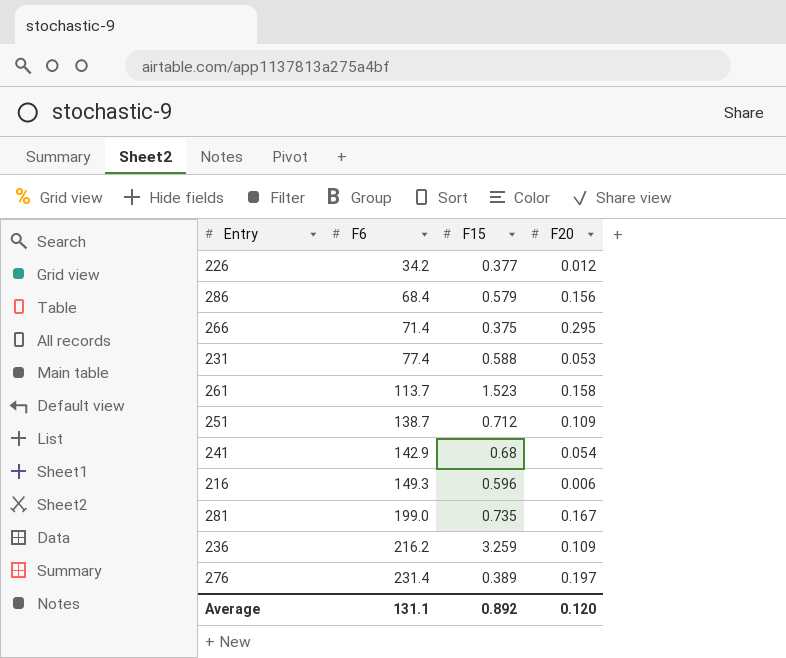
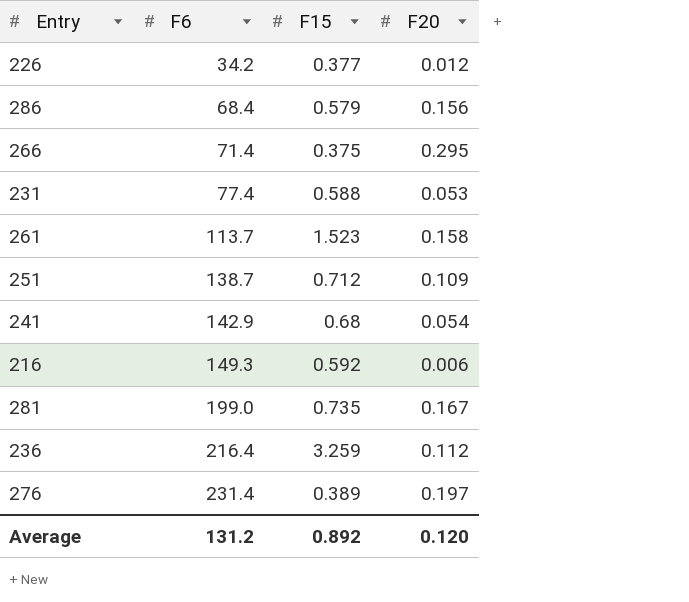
216 | F15: 0.596 -> 0.592
236 | F6: 216.2 -> 216.4
236 | F20: 0.109 -> 0.112
Average | F6: 131.1 -> 131.2

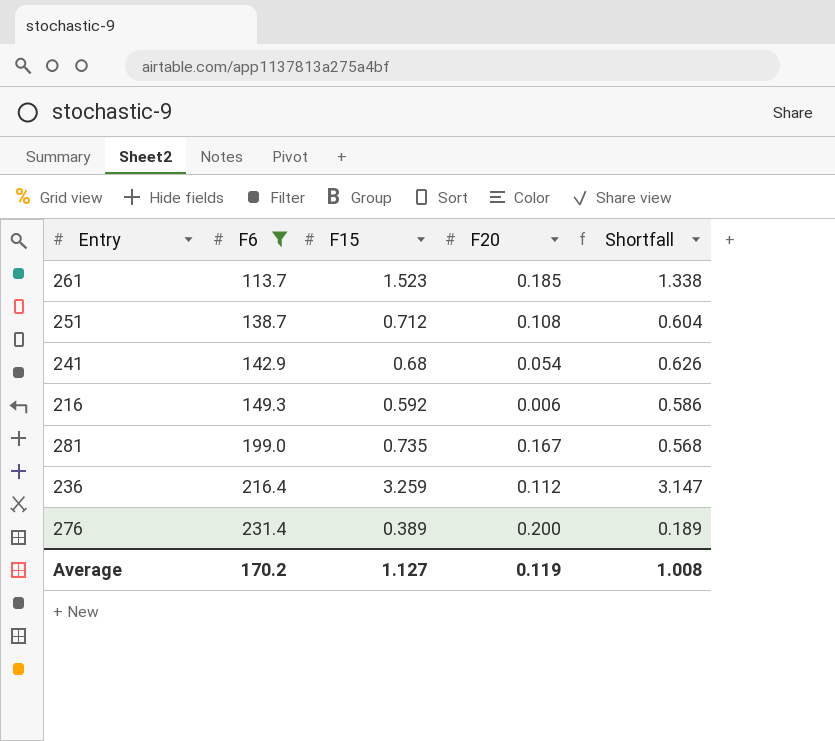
filter: none -> F6 >= 113.7
column Shortfall | formula: none -> [F15] - [F20]
261 | F20: 0.158 -> 0.185
251 | F20: 0.109 -> 0.108
276 | F20: 0.197 -> 0.200
Average | F6: 131.2 -> 170.2
Average | F15: 0.892 -> 1.127
Average | F20: 0.120 -> 0.119

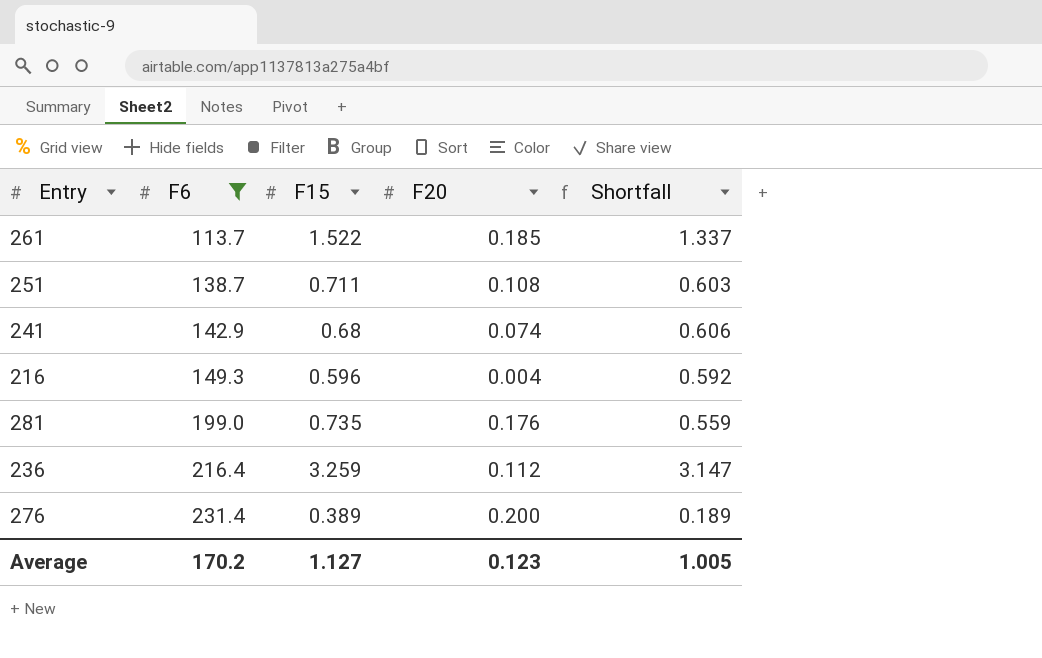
261 | F15: 1.523 -> 1.522
261 | Shortfall: 1.338 -> 1.337
251 | F15: 0.712 -> 0.711
251 | Shortfall: 0.604 -> 0.603
241 | F20: 0.054 -> 0.074
241 | Shortfall: 0.626 -> 0.606
216 | F15: 0.592 -> 0.596
216 | F20: 0.006 -> 0.004
216 | Shortfall: 0.586 -> 0.592
281 | F20: 0.167 -> 0.176
281 | Shortfall: 0.568 -> 0.559
Average | F20: 0.119 -> 0.123
Average | Shortfall: 1.008 -> 1.005

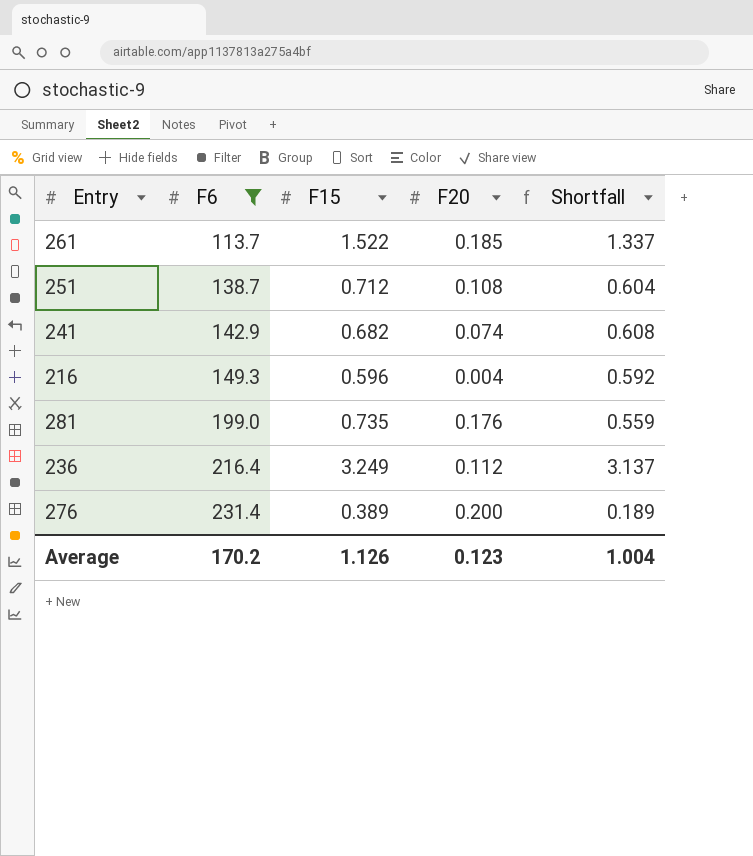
251 | F15: 0.711 -> 0.712
251 | Shortfall: 0.603 -> 0.604
241 | F15: 0.68 -> 0.682
241 | Shortfall: 0.606 -> 0.608
236 | F15: 3.259 -> 3.249
236 | Shortfall: 3.147 -> 3.137
Average | F15: 1.127 -> 1.126
Average | Shortfall: 1.005 -> 1.004

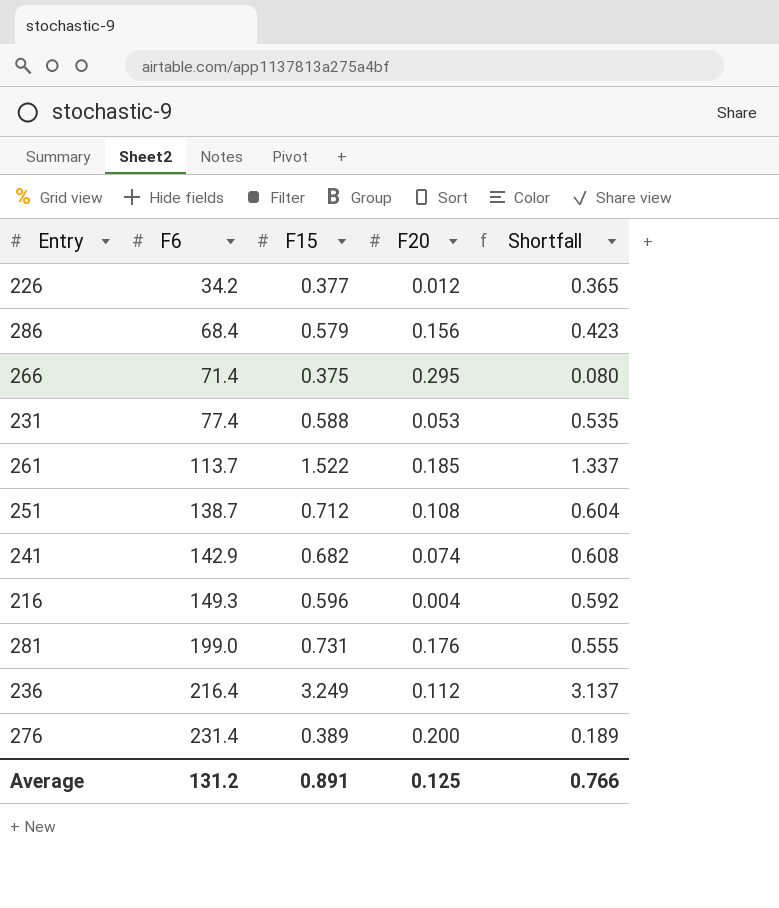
filter: F6 >= 113.7 -> none
281 | F15: 0.735 -> 0.731
281 | Shortfall: 0.559 -> 0.555
Average | F6: 170.2 -> 131.2
Average | F15: 1.126 -> 0.891
Average | F20: 0.123 -> 0.125
Average | Shortfall: 1.004 -> 0.766

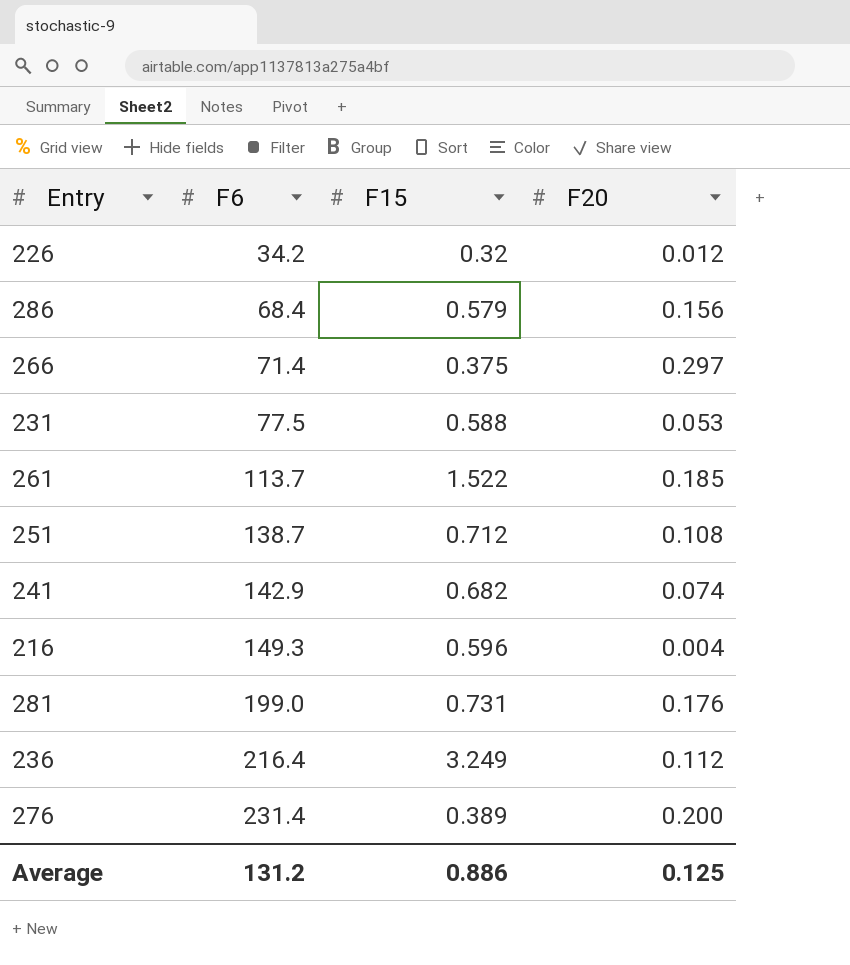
column Shortfall | formula: [F15] - [F20] -> none
226 | F15: 0.377 -> 0.32
266 | F20: 0.295 -> 0.297
231 | F6: 77.4 -> 77.5
Average | F15: 0.891 -> 0.886

